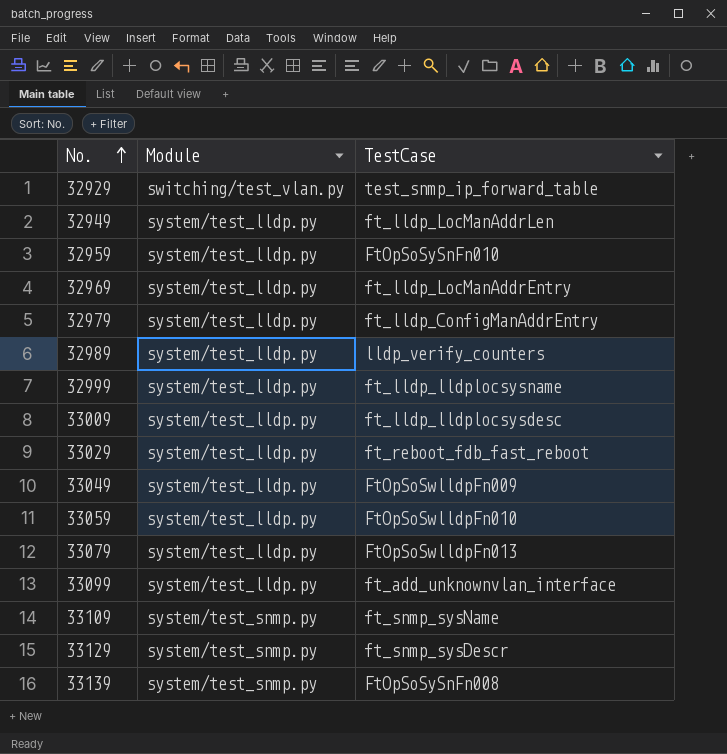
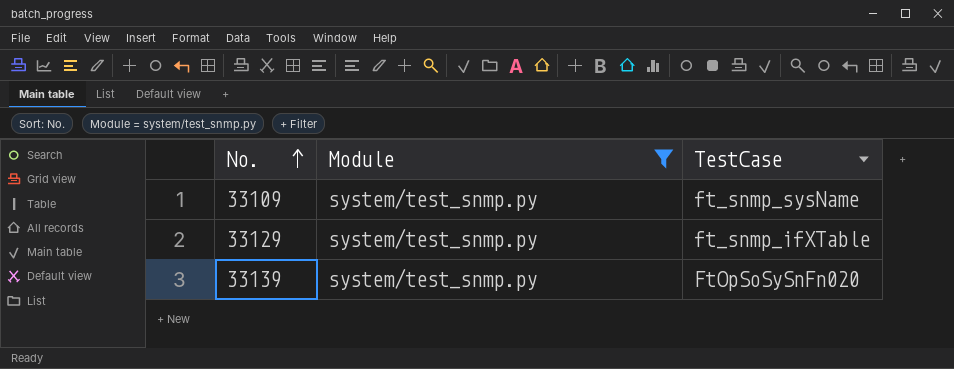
filter: none -> Module = system/test_snmp.py
33129 | TestCase: ft_snmp_sysDescr -> ft_snmp_ifXTable
33139 | TestCase: FtOpSoSySnFn008 -> FtOpSoSySnFn020

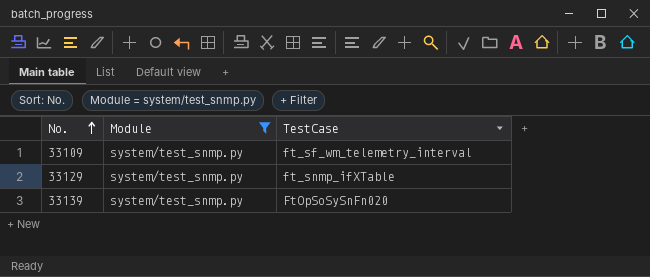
33109 | TestCase: ft_snmp_sysName -> ft_sf_wm_telemetry_interval

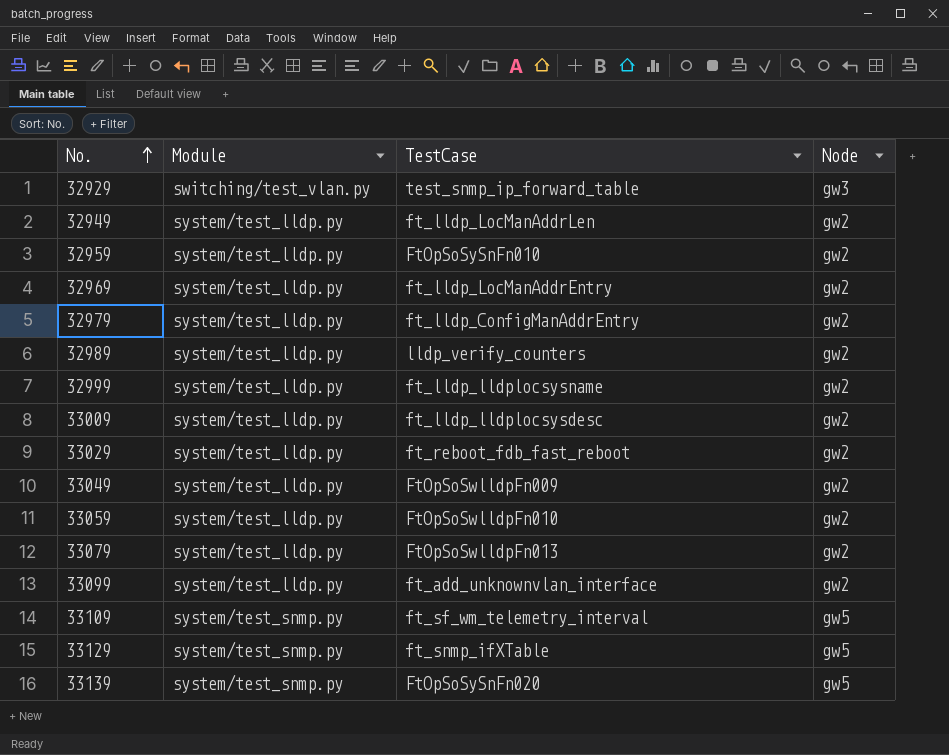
filter: Module = system/test_snmp.py -> none
column Node | position: none -> 4

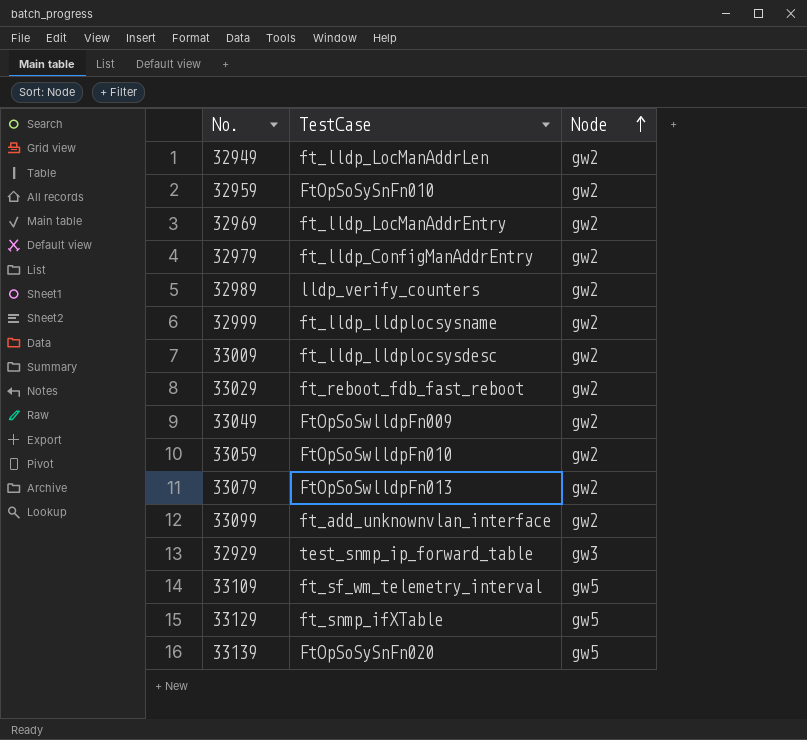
row order: No. ascending -> Node ascending
column Module | position: 2 -> none

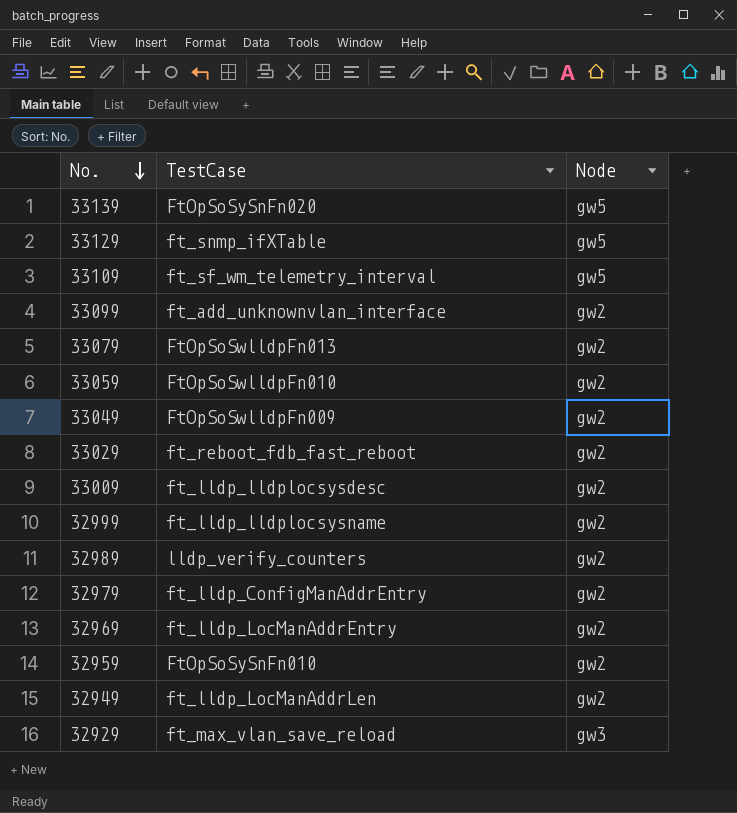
row order: Node ascending -> No. descending
32929 | TestCase: test_snmp_ip_forward_table -> ft_max_vlan_save_reload

